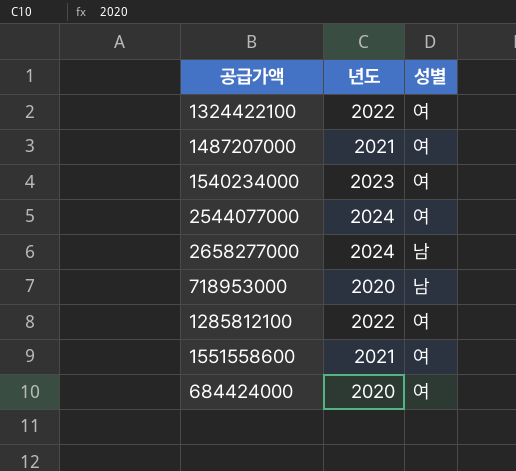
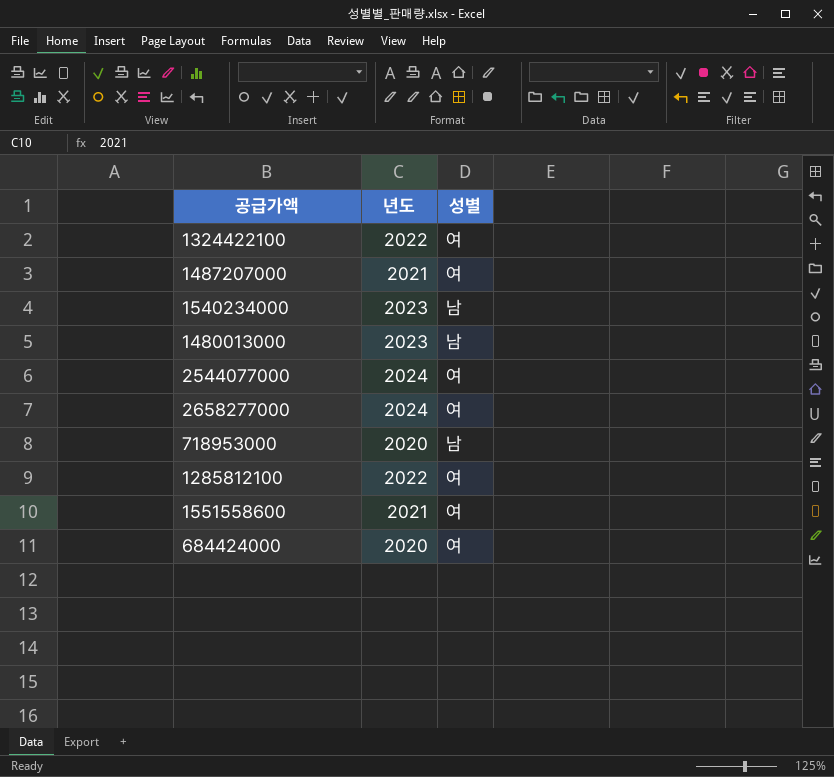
1540234000 | 성별: 여 -> 남
row 1480013000: none -> 2023 | 남
2658277000 | 성별: 남 -> 여

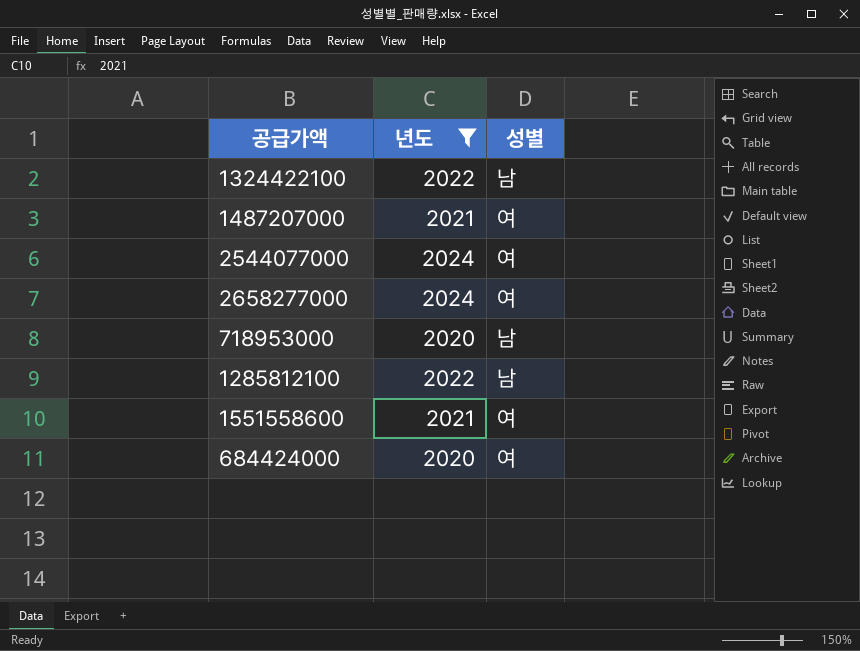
filter: none -> 년도 != 2023
1324422100 | 성별: 여 -> 남
1285812100 | 성별: 여 -> 남

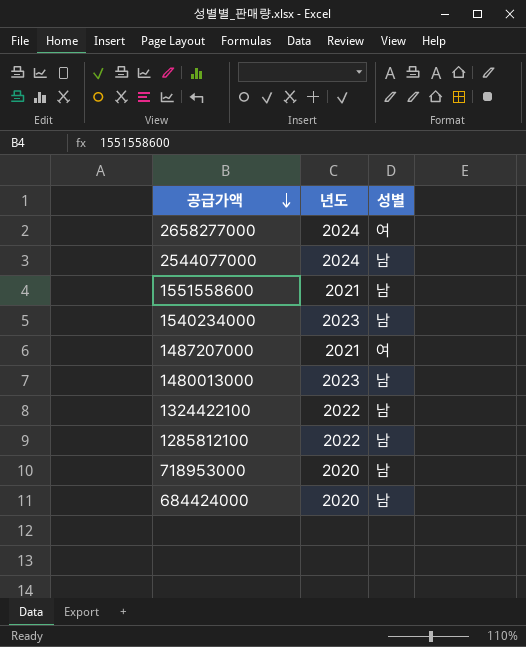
filter: 년도 != 2023 -> none
row order: none -> 공급가액 descending
2544077000 | 성별: 여 -> 남
1551558600 | 성별: 여 -> 남
684424000 | 성별: 여 -> 남

